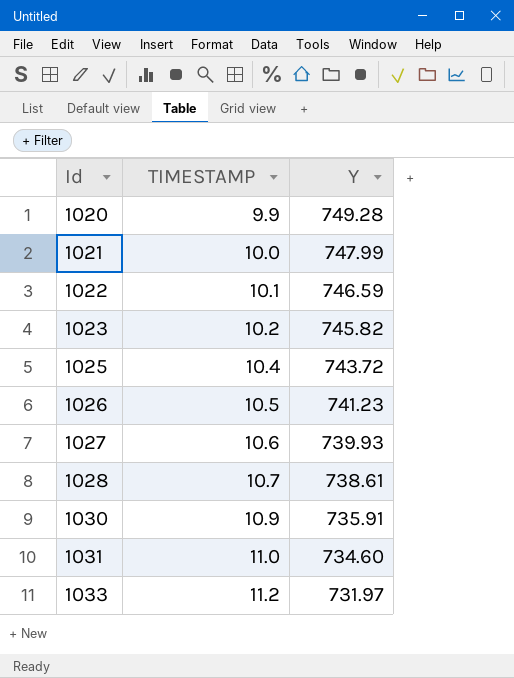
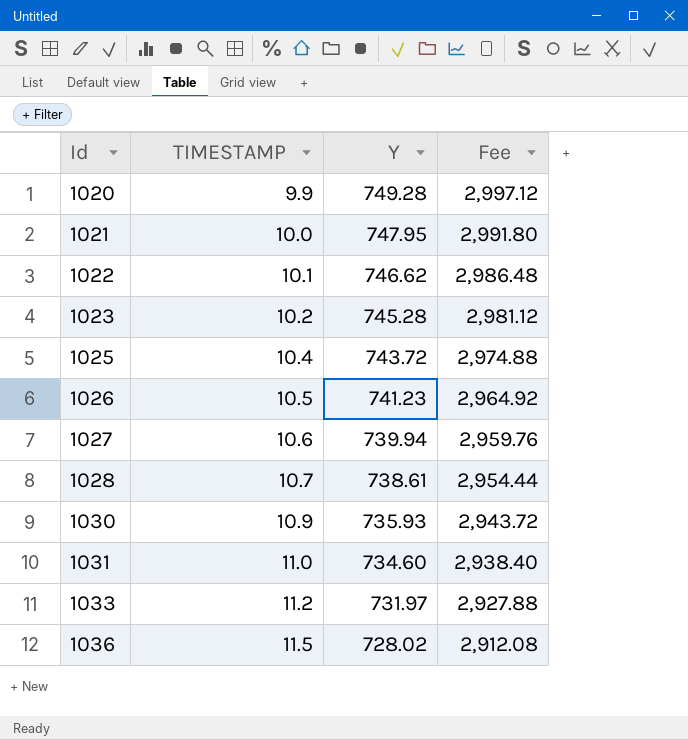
column Fee | formula: none -> [Y] * 4
1021 | Y: 747.99 -> 747.95
1022 | Y: 746.59 -> 746.62
1023 | Y: 745.82 -> 745.28
1027 | Y: 739.93 -> 739.94
1030 | Y: 735.91 -> 735.93
row 1036: none -> 11.5 | 728.02 | 2,912.08

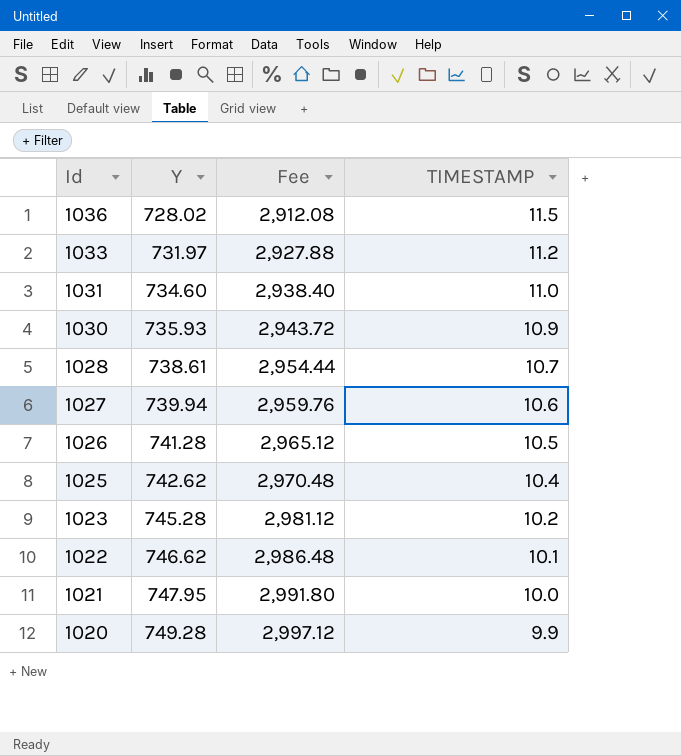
row order: Id ascending -> Id descending
column TIMESTAMP | position: 2 -> 4
1026 | Y: 741.23 -> 741.28
1026 | Fee: 2,964.92 -> 2,965.12
1025 | Y: 743.72 -> 742.62
1025 | Fee: 2,974.88 -> 2,970.48

